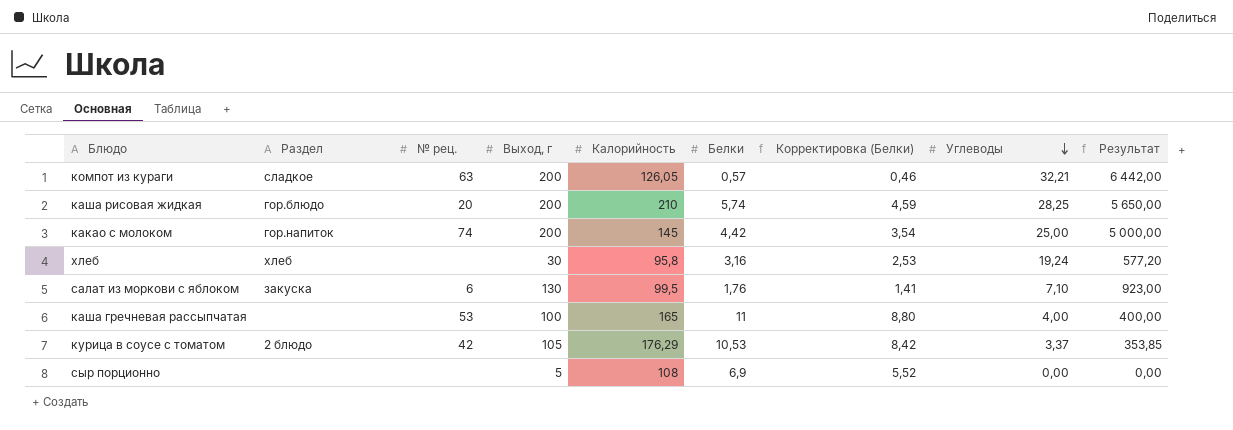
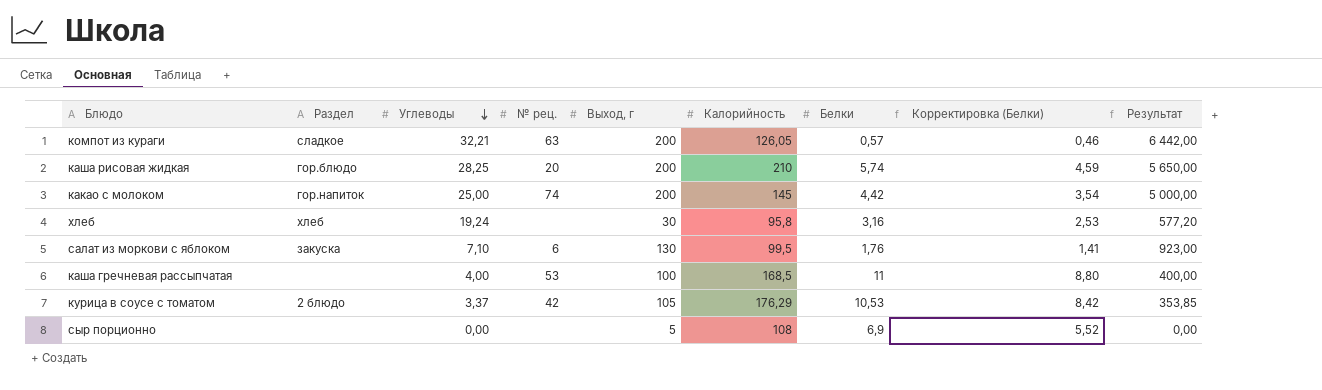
column Углеводы | position: 8 -> 3
каша гречневая рассыпчатая | Калорийность: 165 -> 168,5

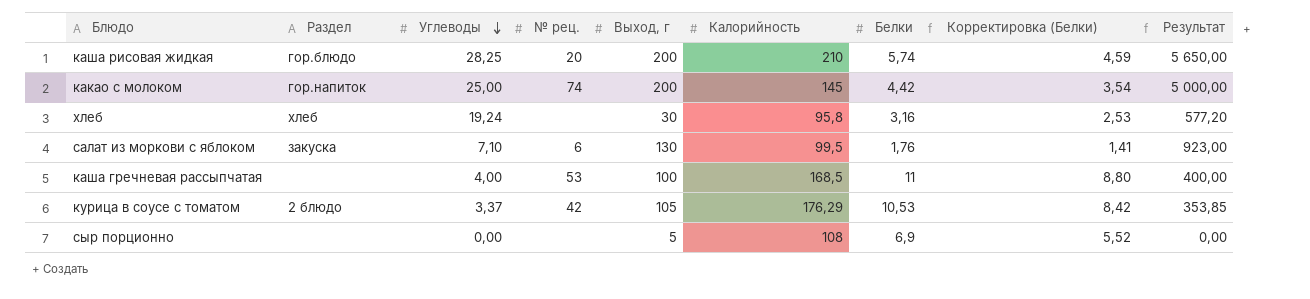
row компот из кураги: сладкое | 32,21 | 63 | 200 | 126,05 | 0,57 | 0,46 | 6 442,00 -> none

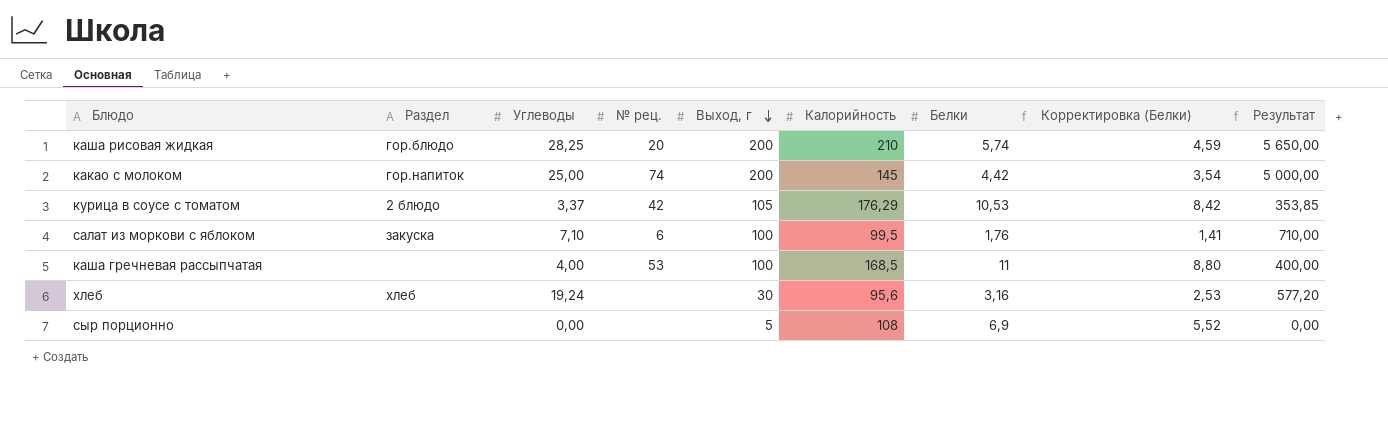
row order: Углеводы descending -> Выход, г descending
салат из моркови с яблоком | Выход, г: 130 -> 100
салат из моркови с яблоком | Результат: 923,00 -> 710,00
хлеб | Калорийность: 95,8 -> 95,6

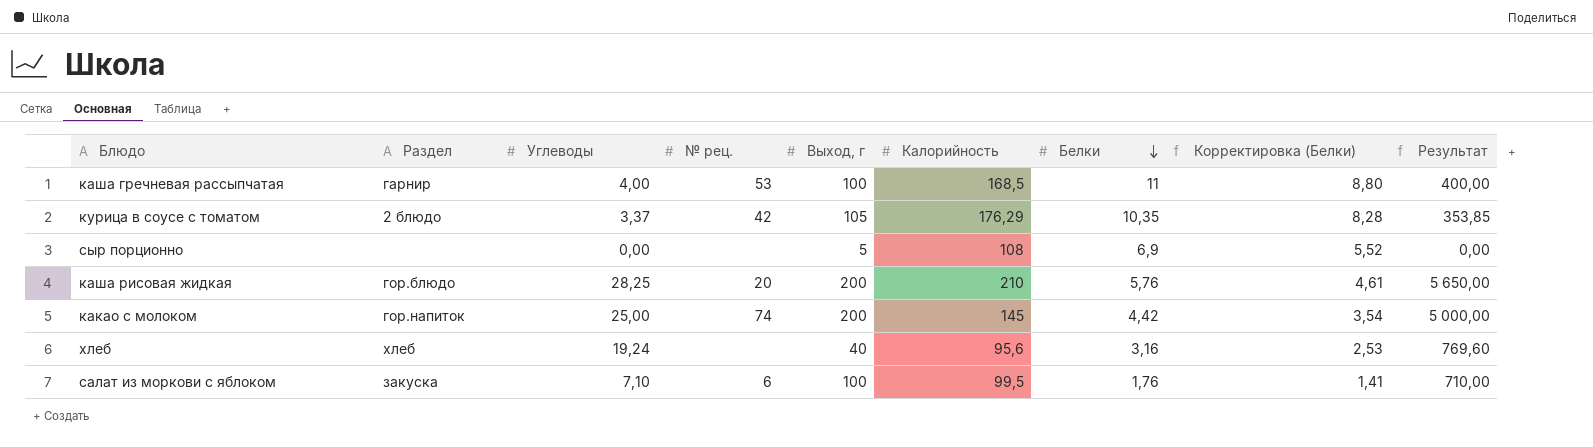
row order: Выход, г descending -> Белки descending
каша гречневая рассыпчатая | Раздел: none -> гарнир
курица в соусе с томатом | Белки: 10,53 -> 10,35
курица в соусе с томатом | Корректировка (Белки): 8,42 -> 8,28
каша рисовая жидкая | Белки: 5,74 -> 5,76
каша рисовая жидкая | Корректировка (Белки): 4,59 -> 4,61
хлеб | Выход, г: 30 -> 40
хлеб | Результат: 577,20 -> 769,60

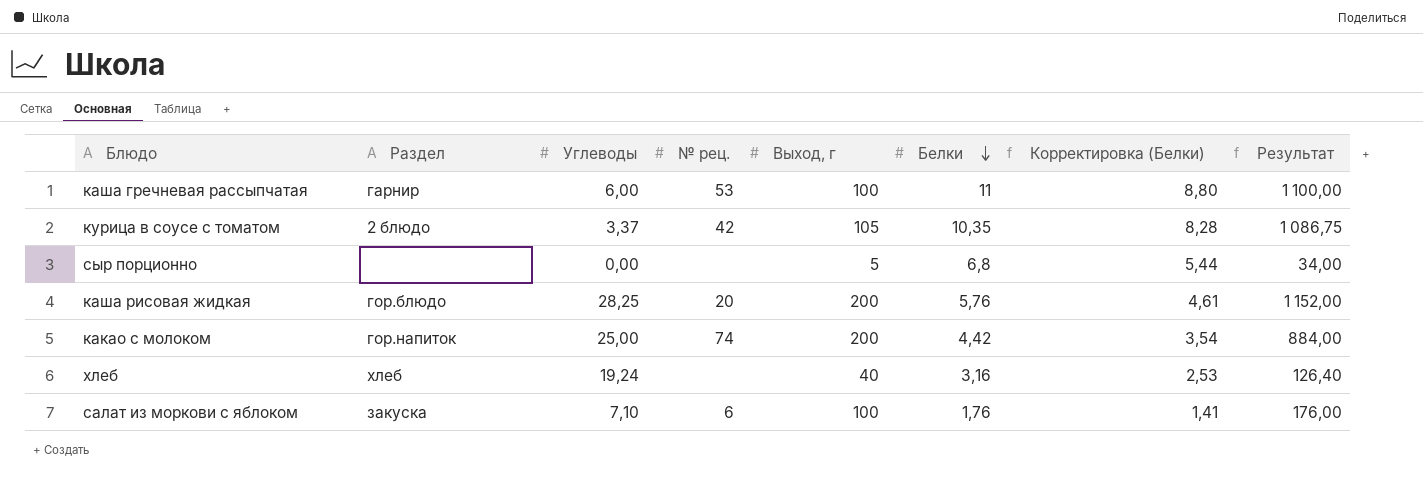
column Калорийность | position: 6 -> none
column Результат | formula: [Углеводы] * [Выход, г] -> [Выход, г] * [Белки]
каша гречневая рассыпчатая | Углеводы: 4,00 -> 6,00
сыр порционно | Белки: 6,9 -> 6,8
сыр порционно | Корректировка (Белки): 5,52 -> 5,44

